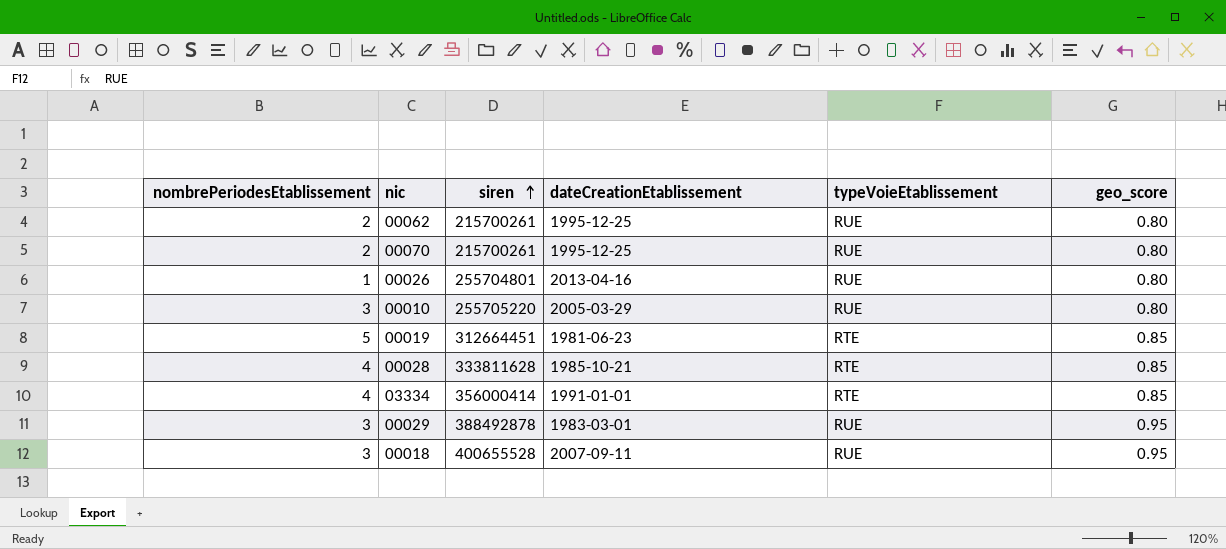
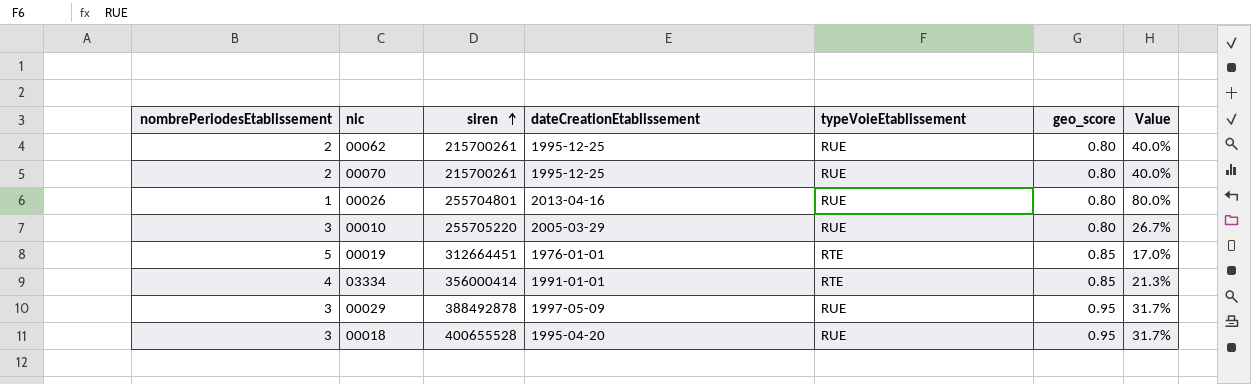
column Value | formula: none -> [geo_score] / [nombrePeriodesEtablissement]
row 00028: 4 | 333811628 | 1985-10-21 | RTE | 0.85 -> none
00019 | dateCreationEtablissement: 1981-06-23 -> 1976-01-01
00029 | dateCreationEtablissement: 1983-03-01 -> 1997-05-09
00018 | dateCreationEtablissement: 2007-09-11 -> 1995-04-20

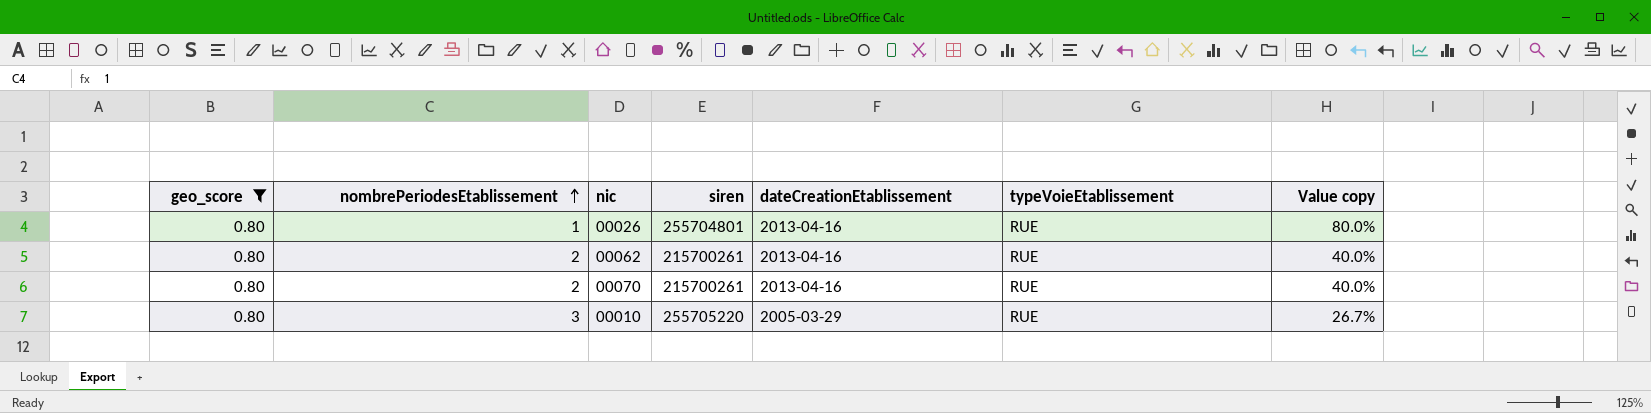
filter: none -> geo_score = 0.80
row order: siren ascending -> nombrePeriodesEtablissement ascending
column geo_score | position: 6 -> 1
column name: Value -> Value copy
00062 | dateCreationEtablissement: 1995-12-25 -> 2013-04-16
00070 | dateCreationEtablissement: 1995-12-25 -> 2013-04-16

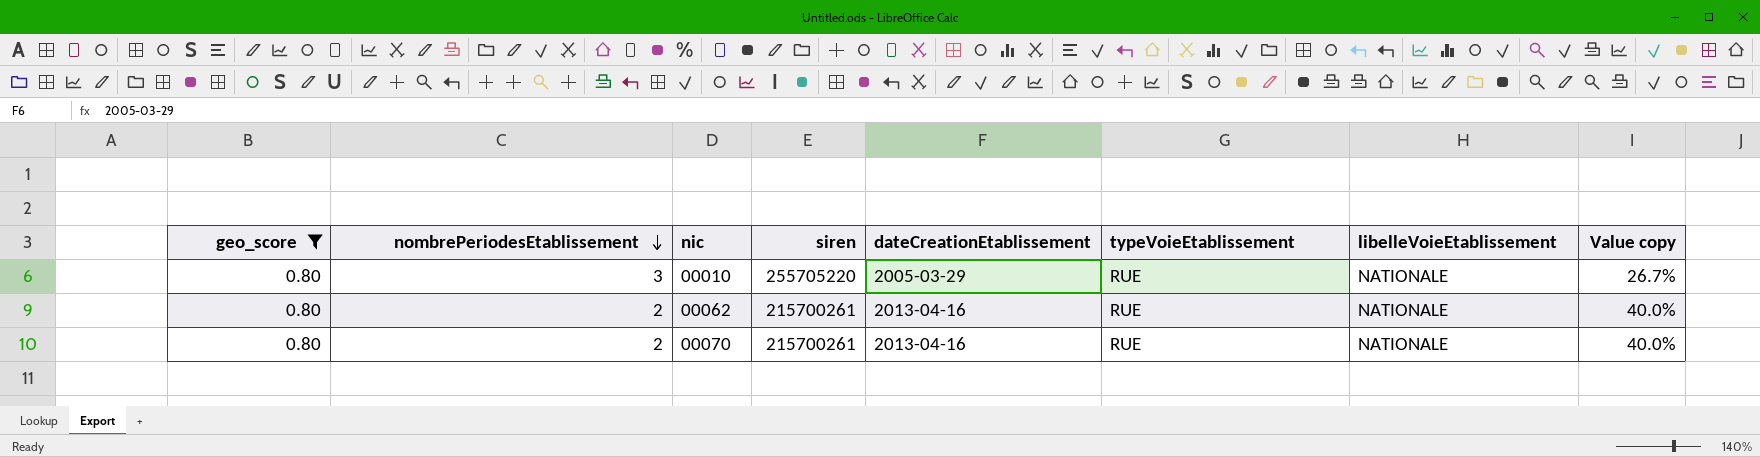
row order: nombrePeriodesEtablissement ascending -> nombrePeriodesEtablissement descending
column libelleVoieEtablissement | position: none -> 7
row 00026: 0.80 | 1 | 255704801 | 2013-04-16 | RUE | 80.0% -> none

